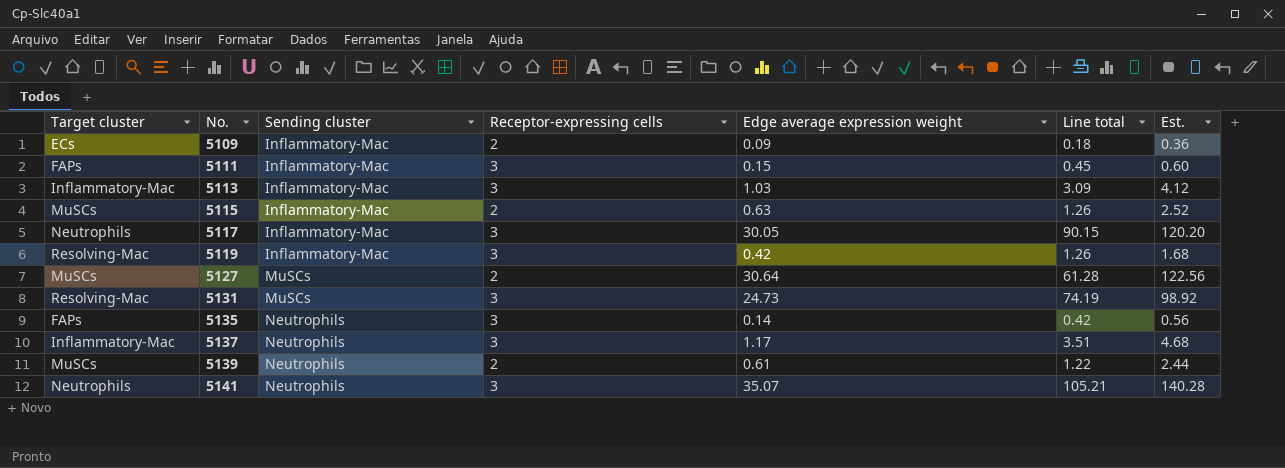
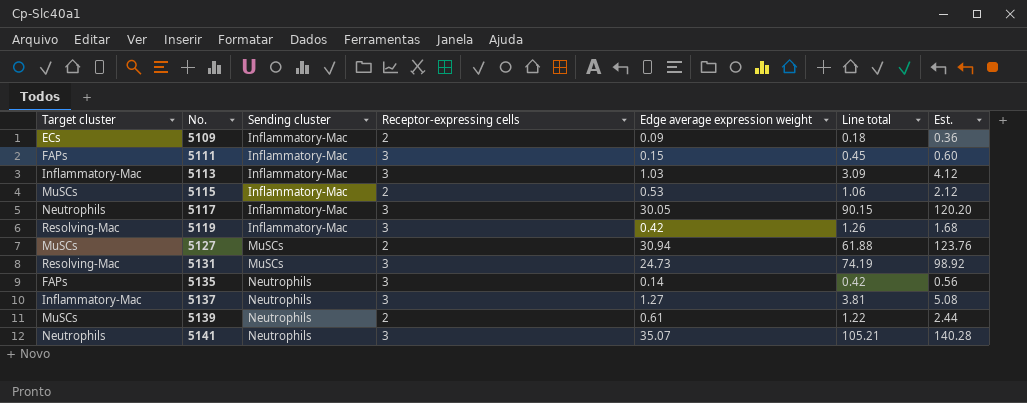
5115 | Edge average expression weight: 0.63 -> 0.53
5115 | Line total: 1.26 -> 1.06
5115 | Est.: 2.52 -> 2.12
5127 | Edge average expression weight: 30.64 -> 30.94
5127 | Line total: 61.28 -> 61.88
5127 | Est.: 122.56 -> 123.76
5137 | Edge average expression weight: 1.17 -> 1.27
5137 | Line total: 3.51 -> 3.81
5137 | Est.: 4.68 -> 5.08

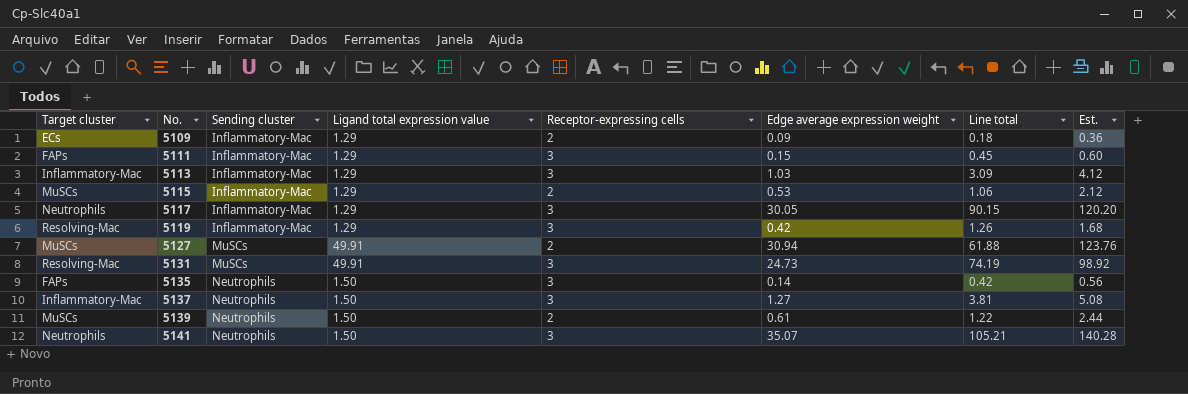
column Ligand total expression value | position: none -> 4

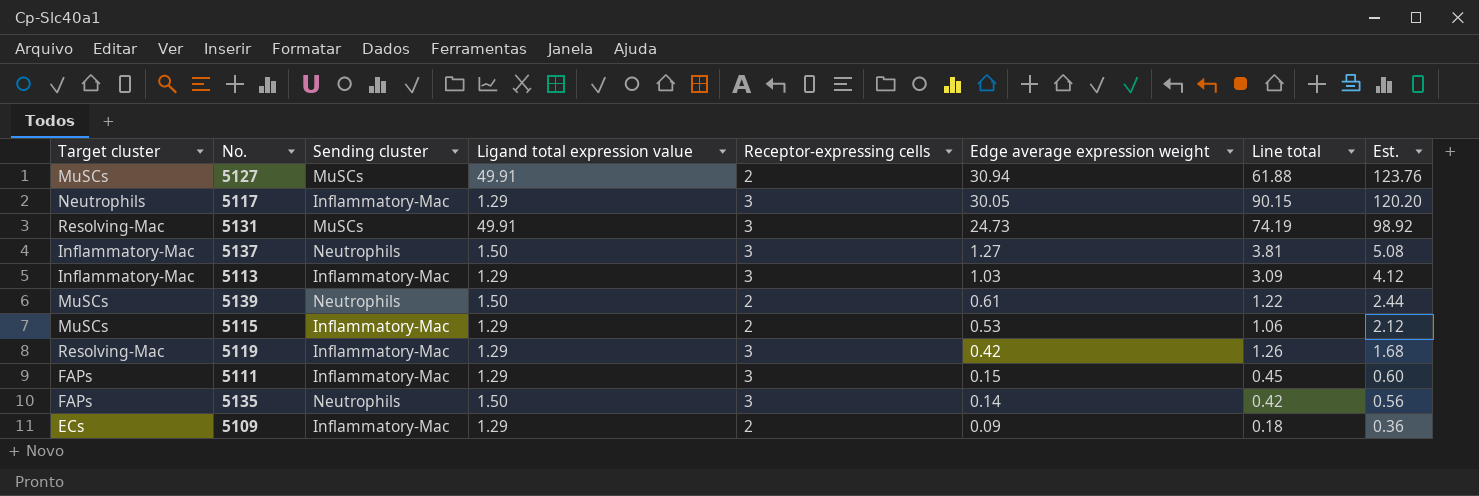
row order: No. ascending -> Edge average expression weight descending
row 5141: Neutrophils | Neutrophils | 1.50 | 3 | 35.07 | 105.21 | 140.28 -> none

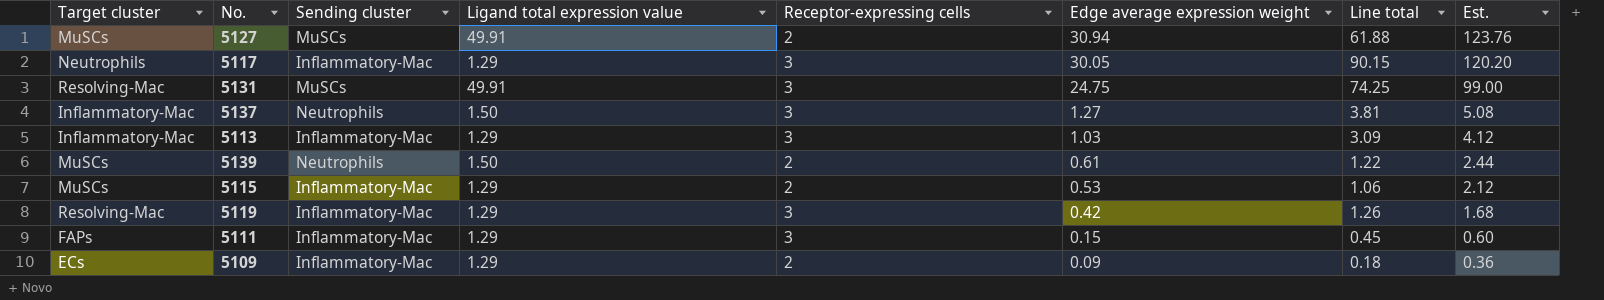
row 5135: FAPs | Neutrophils | 1.50 | 3 | 0.14 | 0.42 | 0.56 -> none
5131 | Edge average expression weight: 24.73 -> 24.75
5131 | Line total: 74.19 -> 74.25
5131 | Est.: 98.92 -> 99.00

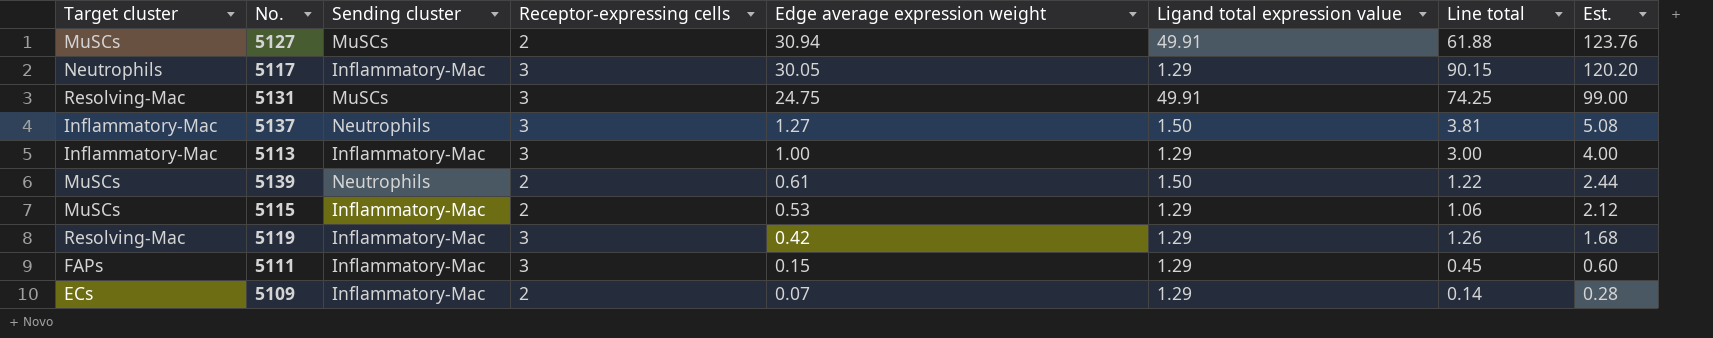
column Ligand total expression value | position: 4 -> 6
5113 | Edge average expression weight: 1.03 -> 1.00
5113 | Line total: 3.09 -> 3.00
5113 | Est.: 4.12 -> 4.00
5109 | Edge average expression weight: 0.09 -> 0.07
5109 | Line total: 0.18 -> 0.14
5109 | Est.: 0.36 -> 0.28

